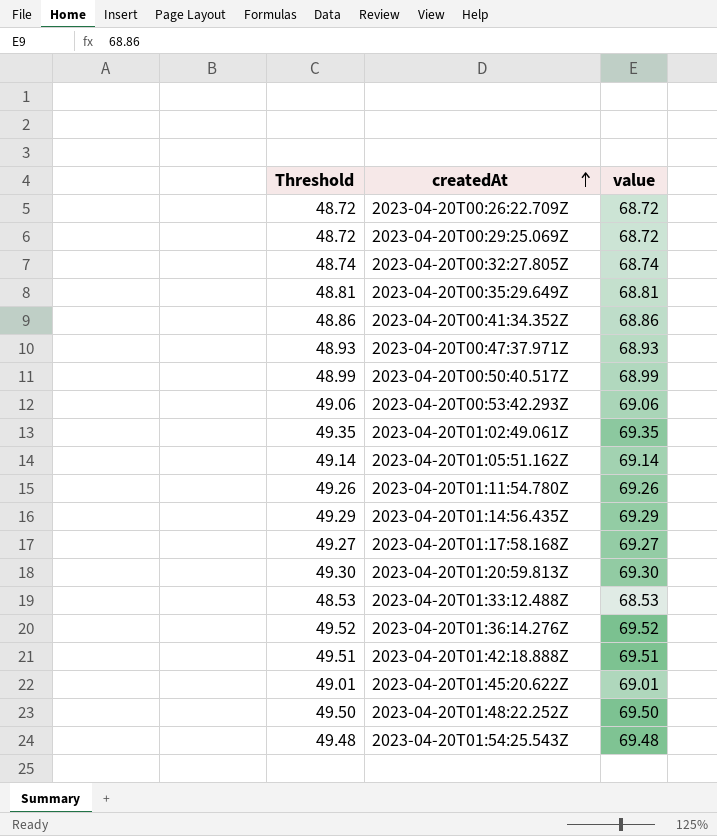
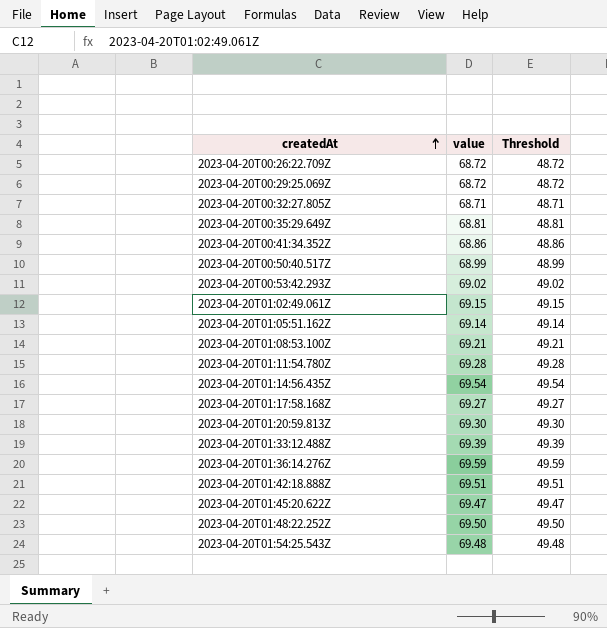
column Threshold | position: 1 -> 3
row 2023-04-20T00:47:37.971Z: 48.93 | 68.93 -> none
2023-04-20T00:32:27.805Z | value: 68.74 -> 68.71
2023-04-20T00:32:27.805Z | Threshold: 48.74 -> 48.71
2023-04-20T00:53:42.293Z | value: 69.06 -> 69.02
2023-04-20T00:53:42.293Z | Threshold: 49.06 -> 49.02
2023-04-20T01:02:49.061Z | value: 69.35 -> 69.15
2023-04-20T01:02:49.061Z | Threshold: 49.35 -> 49.15
row 2023-04-20T01:08:53.100Z: none -> 69.21 | 49.21
2023-04-20T01:11:54.780Z | value: 69.26 -> 69.28
2023-04-20T01:11:54.780Z | Threshold: 49.26 -> 49.28
2023-04-20T01:14:56.435Z | value: 69.29 -> 69.54
2023-04-20T01:14:56.435Z | Threshold: 49.29 -> 49.54
2023-04-20T01:33:12.488Z | value: 68.53 -> 69.39
2023-04-20T01:33:12.488Z | Threshold: 48.53 -> 49.39
2023-04-20T01:36:14.276Z | value: 69.52 -> 69.59
2023-04-20T01:36:14.276Z | Threshold: 49.52 -> 49.59
2023-04-20T01:45:20.622Z | value: 69.01 -> 69.47
2023-04-20T01:45:20.622Z | Threshold: 49.01 -> 49.47

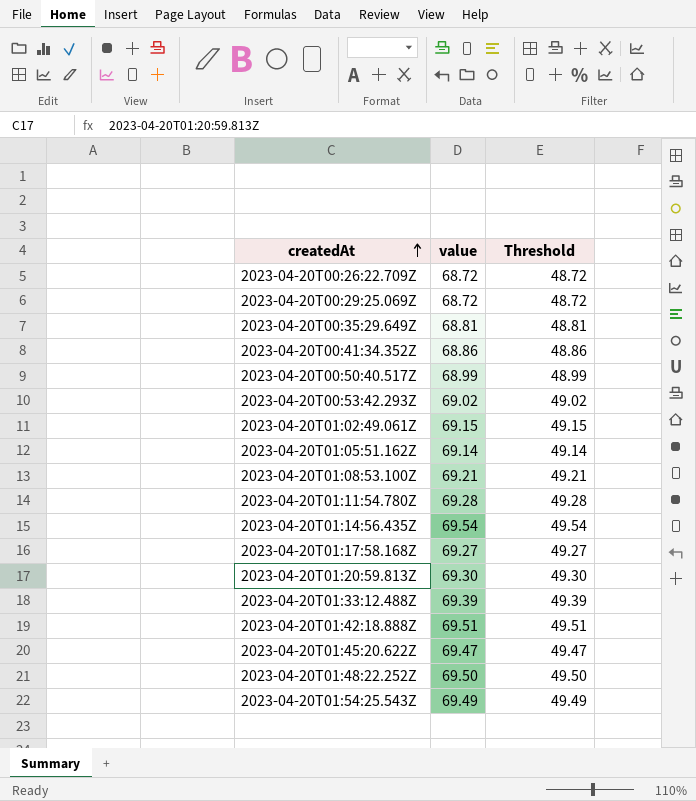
row 2023-04-20T00:32:27.805Z: 68.71 | 48.71 -> none
row 2023-04-20T01:36:14.276Z: 69.59 | 49.59 -> none
2023-04-20T01:54:25.543Z | value: 69.48 -> 69.49
2023-04-20T01:54:25.543Z | Threshold: 49.48 -> 49.49

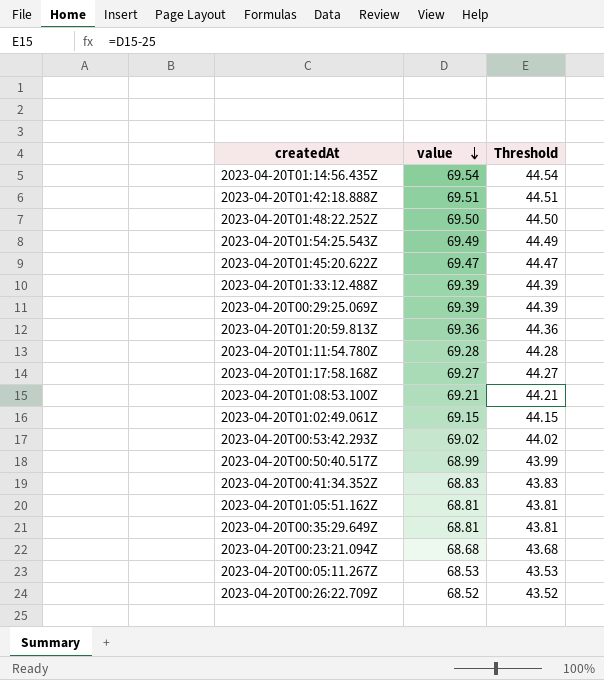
row order: createdAt ascending -> value descending
column Threshold | formula: [value] - 20 -> [value] - 25
2023-04-20T00:29:25.069Z | value: 68.72 -> 69.39
2023-04-20T01:20:59.813Z | value: 69.30 -> 69.36
2023-04-20T00:41:34.352Z | value: 68.86 -> 68.83
2023-04-20T01:05:51.162Z | value: 69.14 -> 68.81
row 2023-04-20T00:23:21.094Z: none -> 68.68 | 43.68
row 2023-04-20T00:05:11.267Z: none -> 68.53 | 43.53
2023-04-20T00:26:22.709Z | value: 68.72 -> 68.52

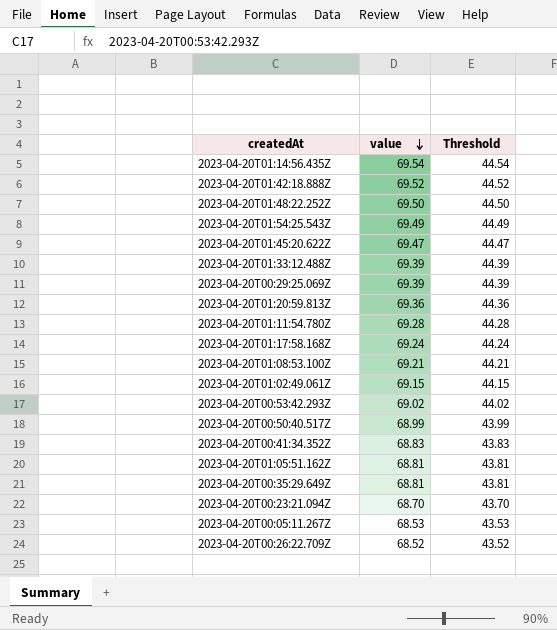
2023-04-20T01:42:18.888Z | value: 69.51 -> 69.52
2023-04-20T01:42:18.888Z | Threshold: 44.51 -> 44.52
2023-04-20T01:17:58.168Z | value: 69.27 -> 69.24
2023-04-20T01:17:58.168Z | Threshold: 44.27 -> 44.24
2023-04-20T00:23:21.094Z | value: 68.68 -> 68.70
2023-04-20T00:23:21.094Z | Threshold: 43.68 -> 43.70

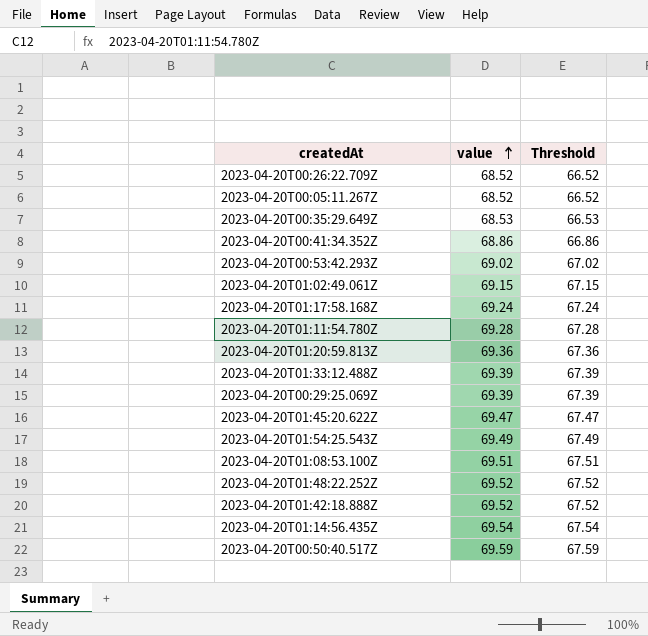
row order: value descending -> value ascending
column Threshold | formula: [value] - 25 -> [value] - 2
row 2023-04-20T01:05:51.162Z: 68.81 | 43.81 -> none
row 2023-04-20T00:23:21.094Z: 68.70 | 43.70 -> none
2023-04-20T00:05:11.267Z | value: 68.53 -> 68.52
2023-04-20T00:35:29.649Z | value: 68.81 -> 68.53
2023-04-20T00:41:34.352Z | value: 68.83 -> 68.86
2023-04-20T01:08:53.100Z | value: 69.21 -> 69.51
2023-04-20T01:48:22.252Z | value: 69.50 -> 69.52
2023-04-20T00:50:40.517Z | value: 68.99 -> 69.59

